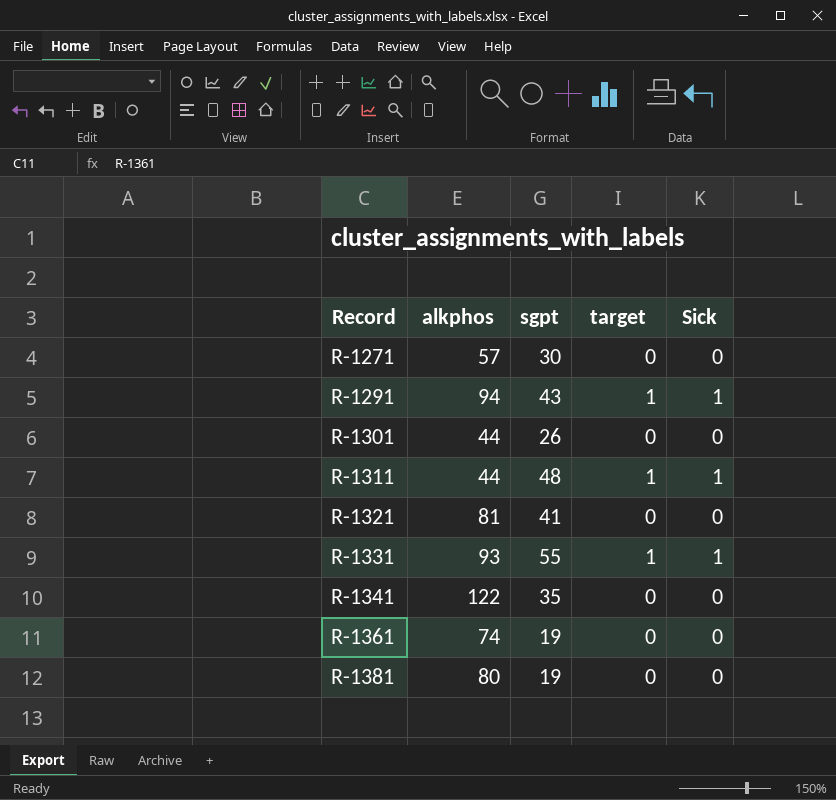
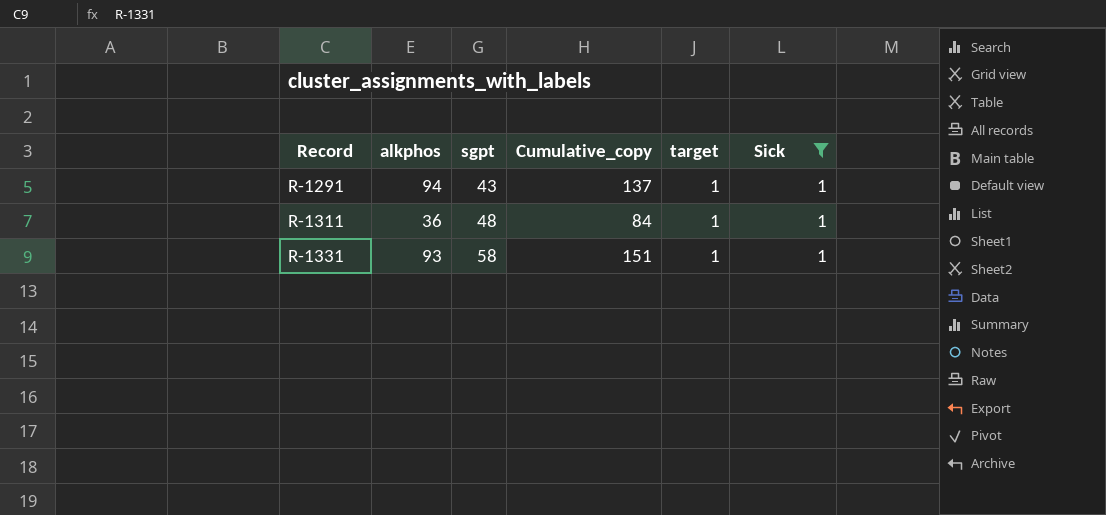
filter: none -> Sick = 1
column Cumulative_copy | formula: none -> [alkphos] + [sgpt]
R-1311 | alkphos: 44 -> 36
R-1331 | sgpt: 55 -> 58

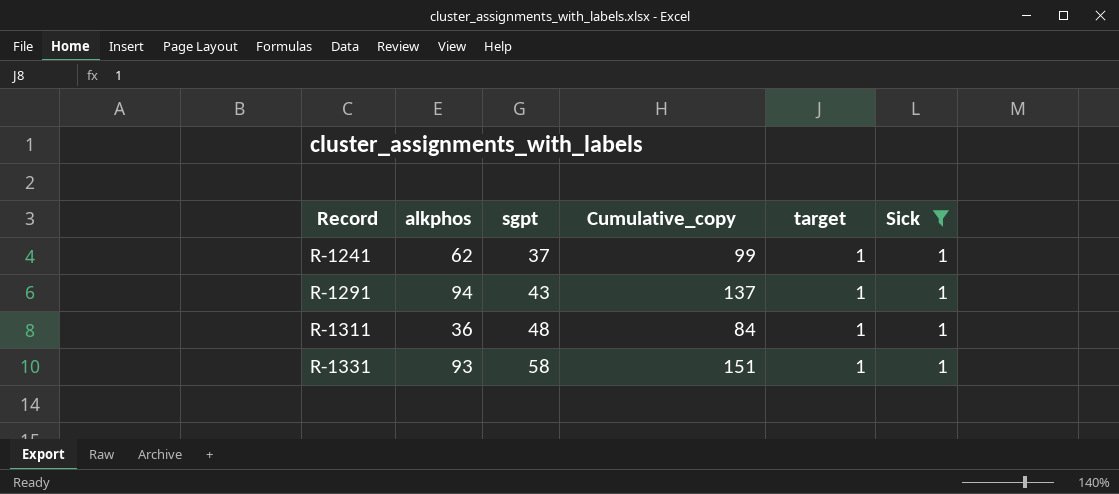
row R-1241: none -> 62 | 37 | 99 | 1 | 1

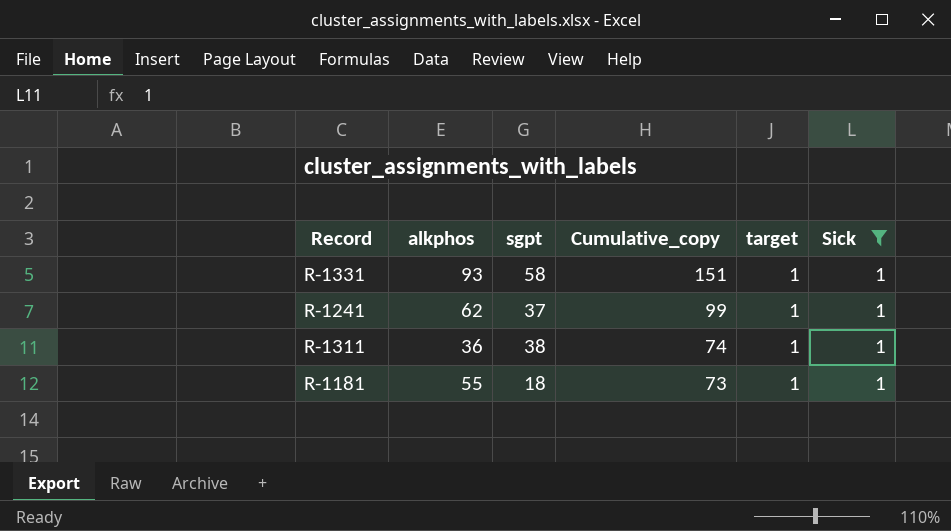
row order: Record ascending -> Cumulative_copy descending
row R-1291: 94 | 43 | 137 | 1 | 1 -> none
R-1311 | sgpt: 48 -> 38
R-1311 | Cumulative_copy: 84 -> 74
row R-1181: none -> 55 | 18 | 73 | 1 | 1

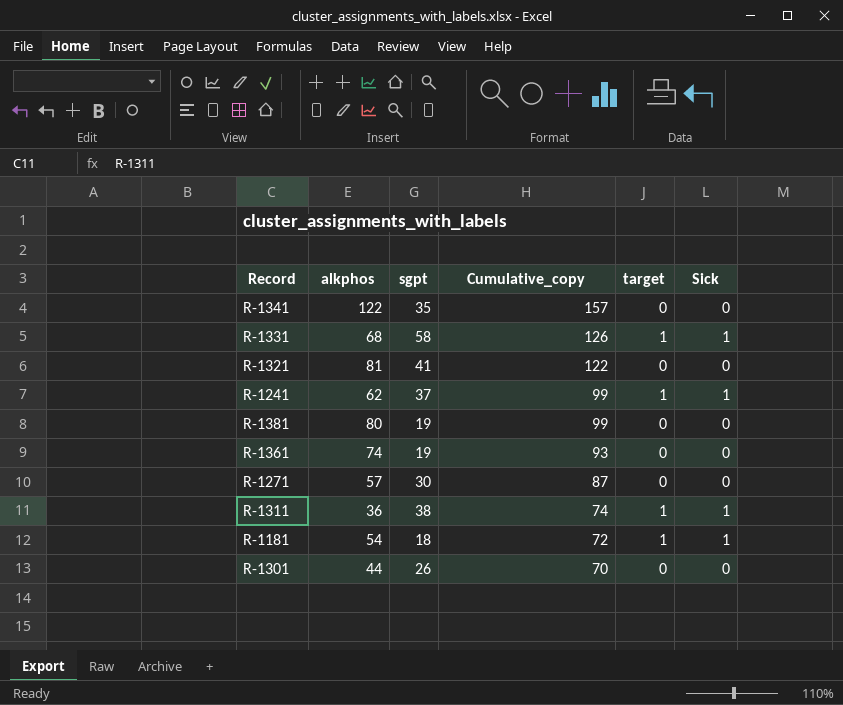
filter: Sick = 1 -> none
R-1331 | alkphos: 93 -> 68
R-1331 | Cumulative_copy: 151 -> 126
R-1181 | alkphos: 55 -> 54
R-1181 | Cumulative_copy: 73 -> 72

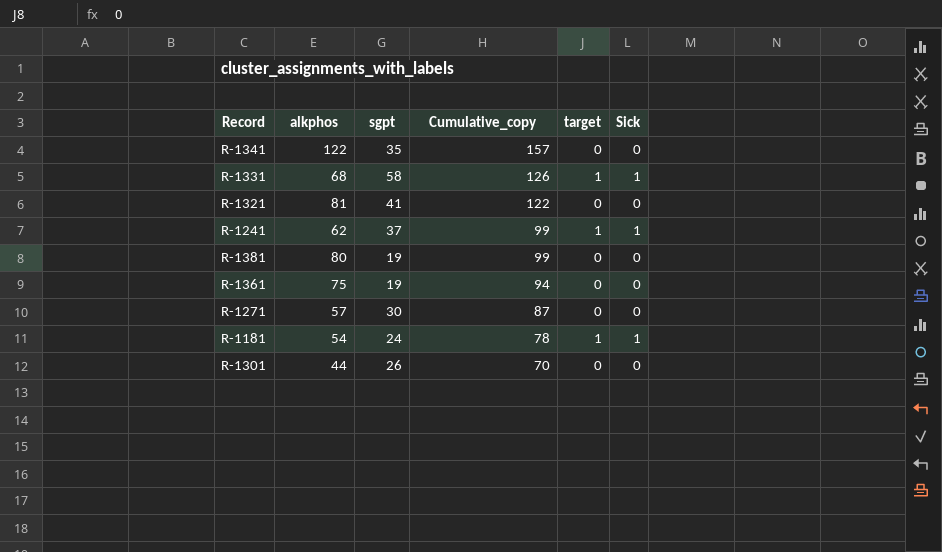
row R-1311: 36 | 38 | 74 | 1 | 1 -> none
R-1361 | alkphos: 74 -> 75
R-1361 | Cumulative_copy: 93 -> 94
R-1181 | sgpt: 18 -> 24
R-1181 | Cumulative_copy: 72 -> 78

